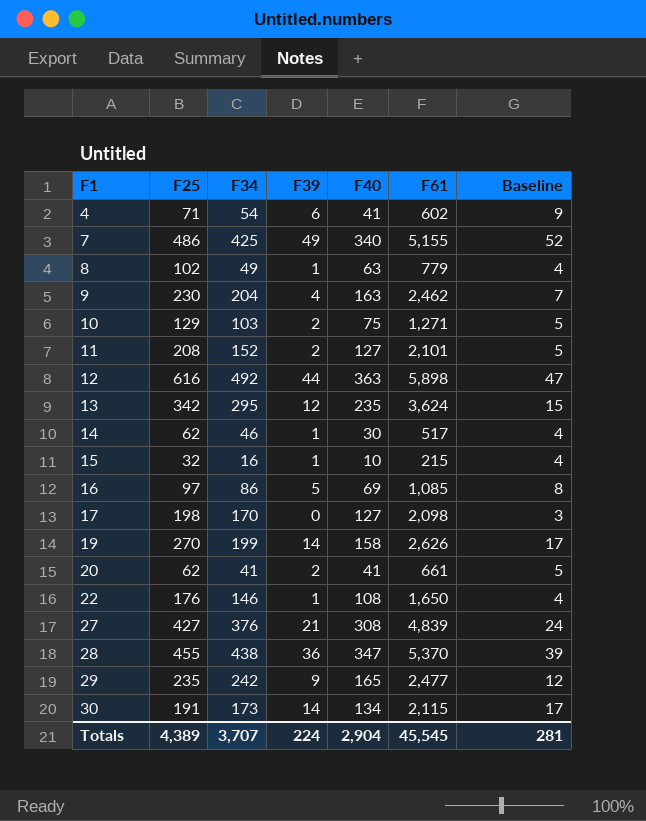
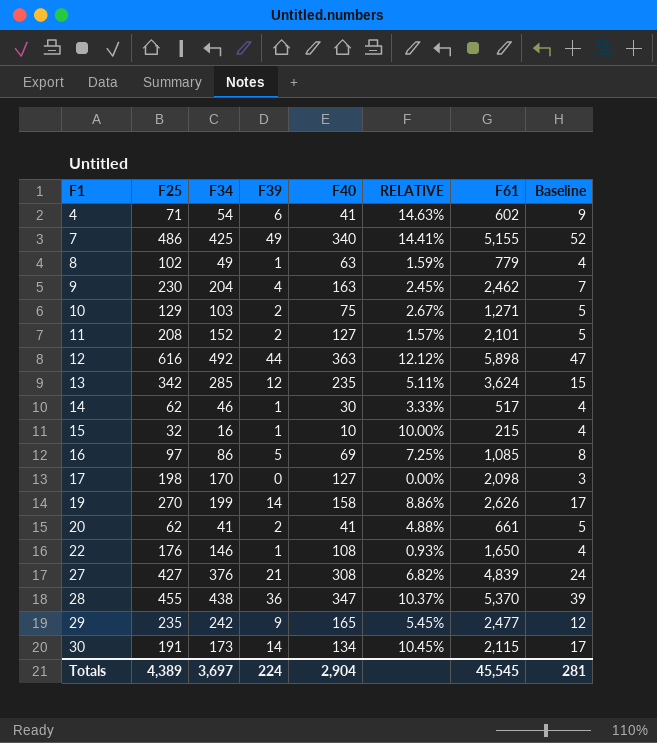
column RELATIVE | formula: none -> [F39] / [F40]
13 | F34: 295 -> 285
Totals | F34: 3,707 -> 3,697

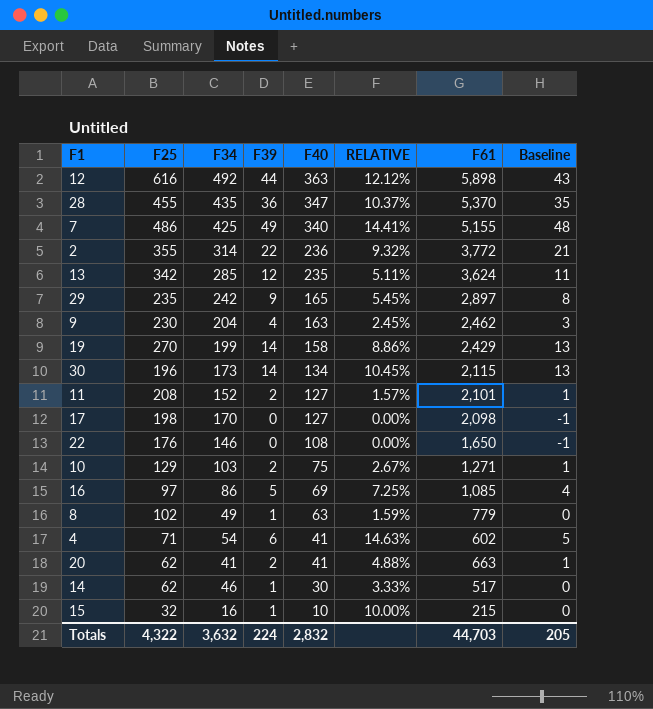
row order: F1 ascending -> F40 descending
column Baseline | formula: [F39] + 3 -> [F39] - 1
row 27: 427 | 376 | 21 | 308 | 6.82% | 4,839 | 24 -> none
28 | F34: 438 -> 435
row 2: none -> 355 | 314 | 22 | 236 | 9.32% | 3,772 | 21
29 | F61: 2,477 -> 2,897
19 | F61: 2,626 -> 2,429
30 | F25: 191 -> 196
22 | F39: 1 -> 0
22 | RELATIVE: 0.93% -> 0.00%
20 | F61: 661 -> 663
Totals | F25: 4,389 -> 4,322
Totals | F34: 3,697 -> 3,632
Totals | F40: 2,904 -> 2,832
Totals | F61: 45,545 -> 44,703
Totals | Baseline: 281 -> 205

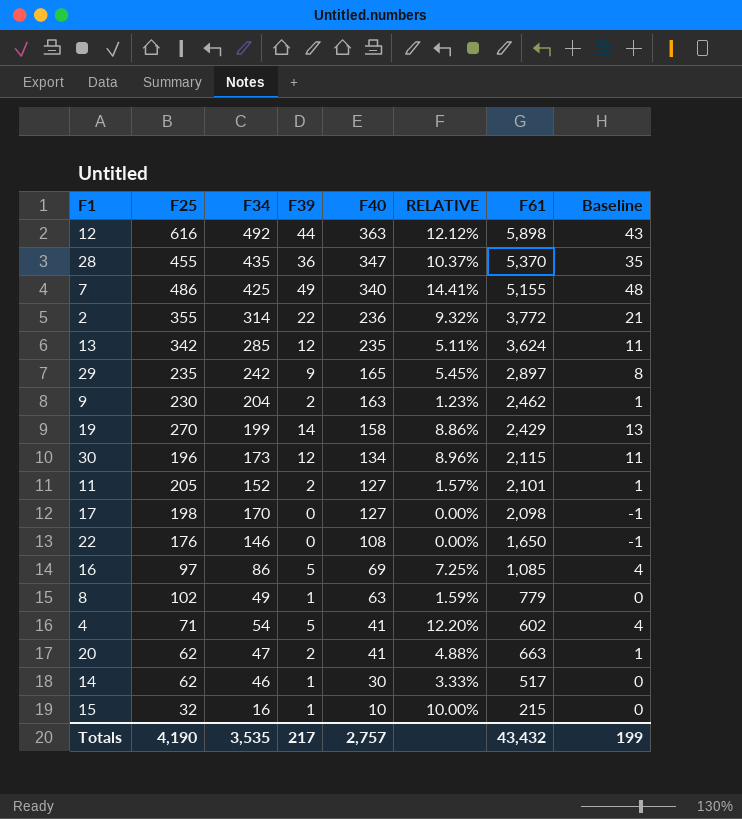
row 10: 129 | 103 | 2 | 75 | 2.67% | 1,271 | 1 -> none
9 | F39: 4 -> 2
9 | RELATIVE: 2.45% -> 1.23%
9 | Baseline: 3 -> 1
30 | F39: 14 -> 12
30 | RELATIVE: 10.45% -> 8.96%
30 | Baseline: 13 -> 11
11 | F25: 208 -> 205
4 | F39: 6 -> 5
4 | RELATIVE: 14.63% -> 12.20%
4 | Baseline: 5 -> 4
20 | F34: 41 -> 47
Totals | F25: 4,322 -> 4,190
Totals | F34: 3,632 -> 3,535
Totals | F39: 224 -> 217
Totals | F40: 2,832 -> 2,757
Totals | F61: 44,703 -> 43,432
Totals | Baseline: 205 -> 199

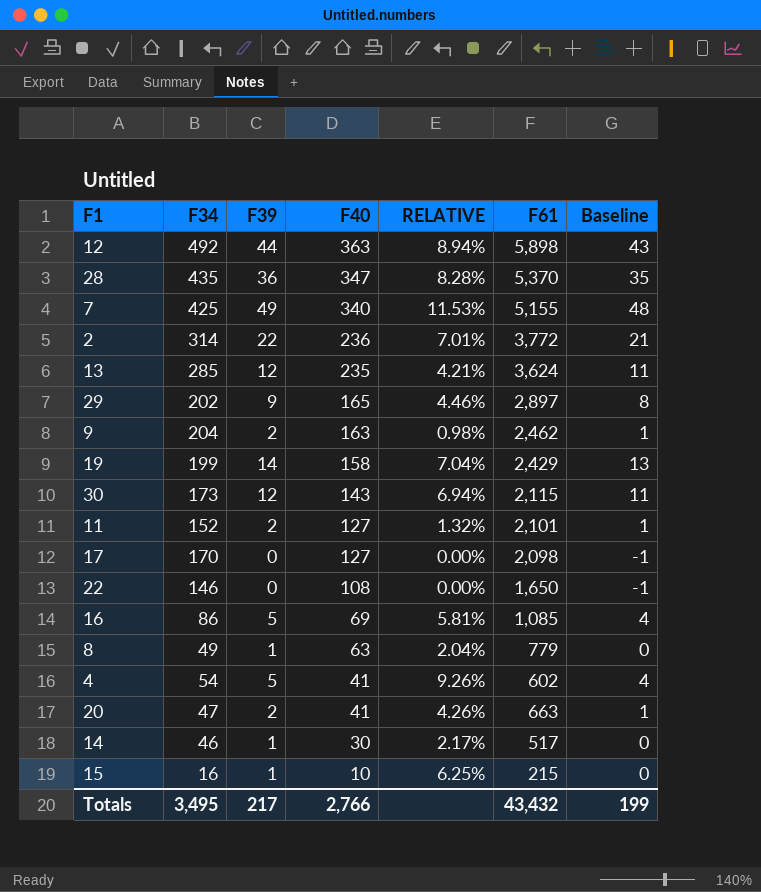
column F25 | position: 2 -> none
column RELATIVE | formula: [F39] / [F40] -> [F39] / [F34]
29 | F34: 242 -> 202
30 | F40: 134 -> 143
Totals | F34: 3,535 -> 3,495
Totals | F40: 2,757 -> 2,766

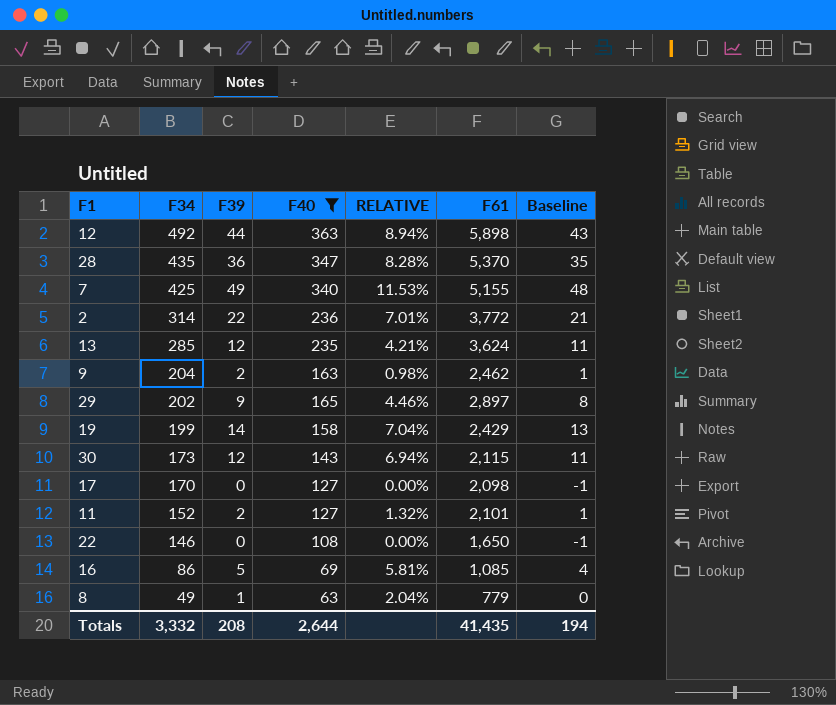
filter: none -> F40 >= 63
row order: F40 descending -> F34 descending
Totals | F34: 3,495 -> 3,332
Totals | F39: 217 -> 208
Totals | F40: 2,766 -> 2,644
Totals | F61: 43,432 -> 41,435
Totals | Baseline: 199 -> 194

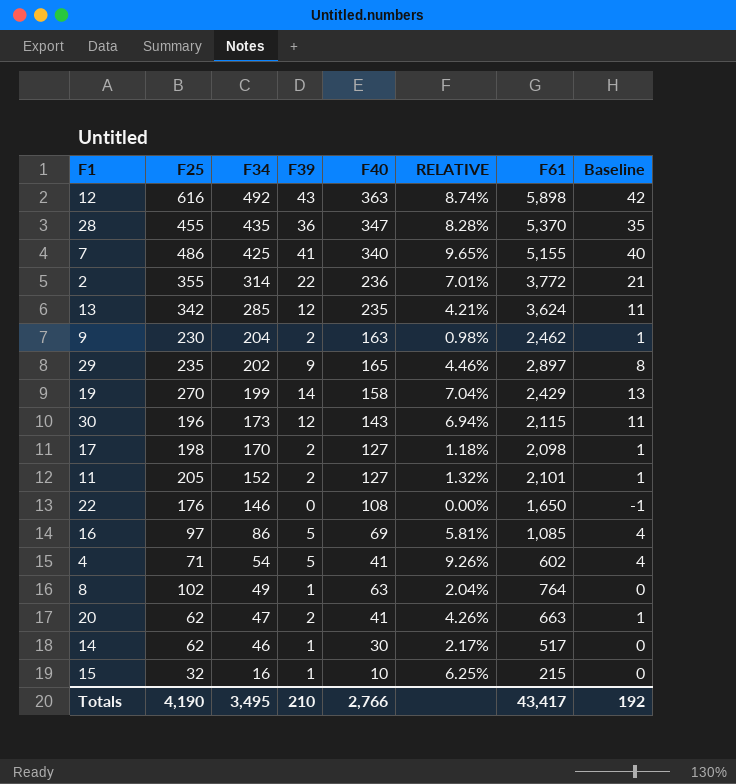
filter: F40 >= 63 -> none
column F25 | position: none -> 2
12 | F39: 44 -> 43
12 | RELATIVE: 8.94% -> 8.74%
12 | Baseline: 43 -> 42
7 | F39: 49 -> 41
7 | RELATIVE: 11.53% -> 9.65%
7 | Baseline: 48 -> 40
17 | F39: 0 -> 2
17 | RELATIVE: 0.00% -> 1.18%
17 | Baseline: -1 -> 1
8 | F61: 779 -> 764
Totals | F34: 3,332 -> 3,495
Totals | F39: 208 -> 210
Totals | F40: 2,644 -> 2,766
Totals | F61: 41,435 -> 43,417
Totals | Baseline: 194 -> 192

